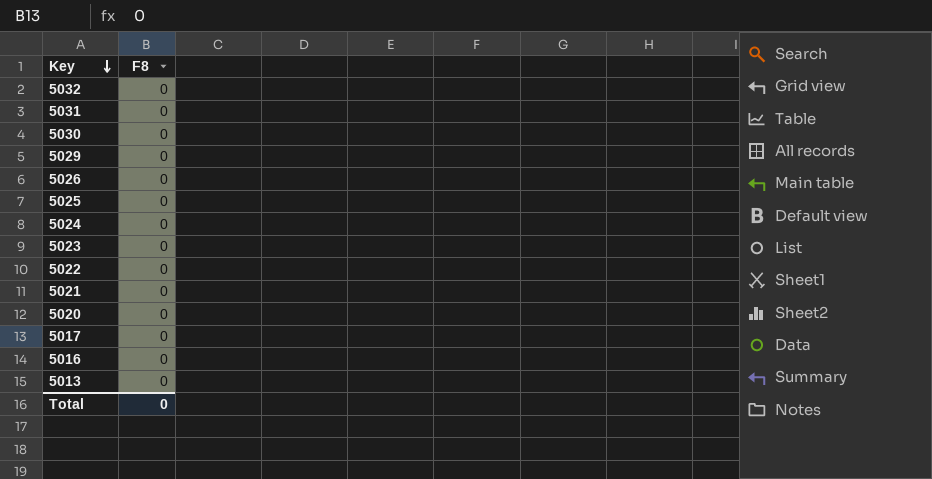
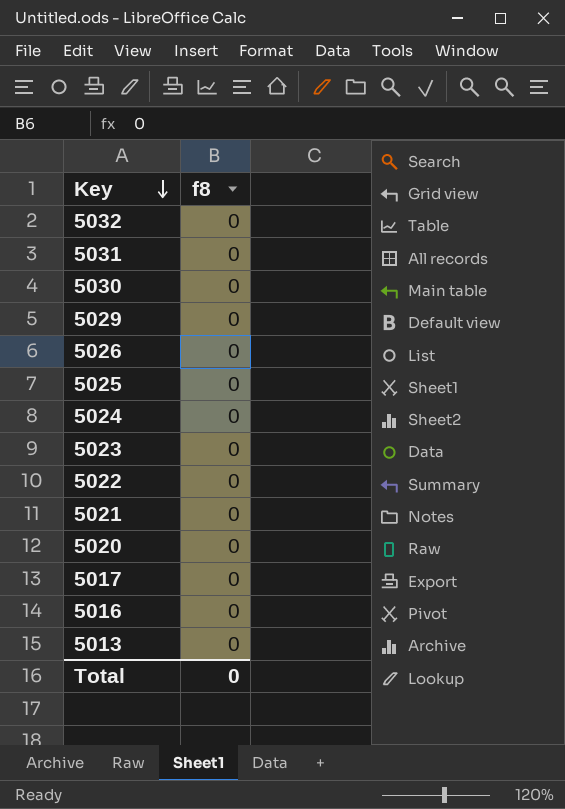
column name: F8 -> f8

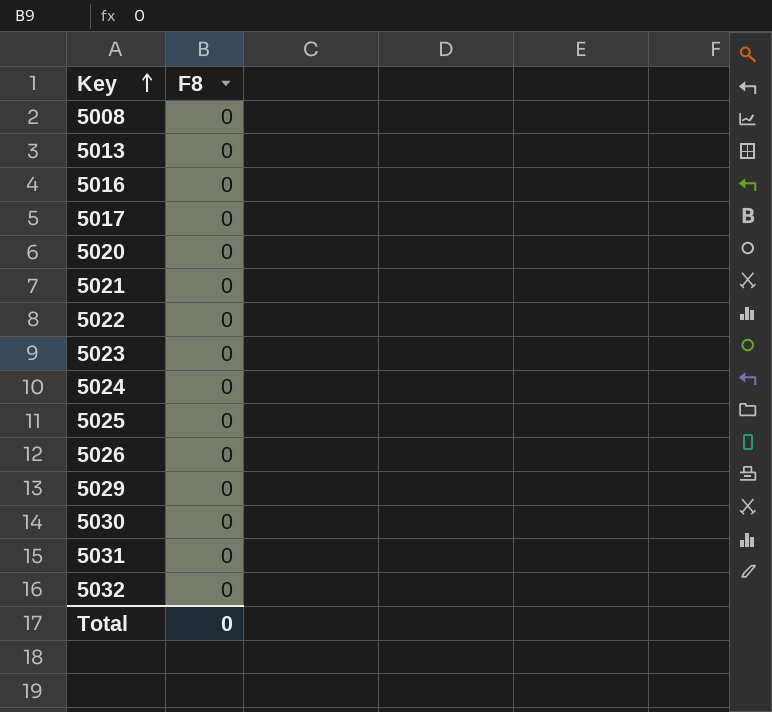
row order: Key descending -> Key ascending
column name: f8 -> F8
row 5008: none -> 0

